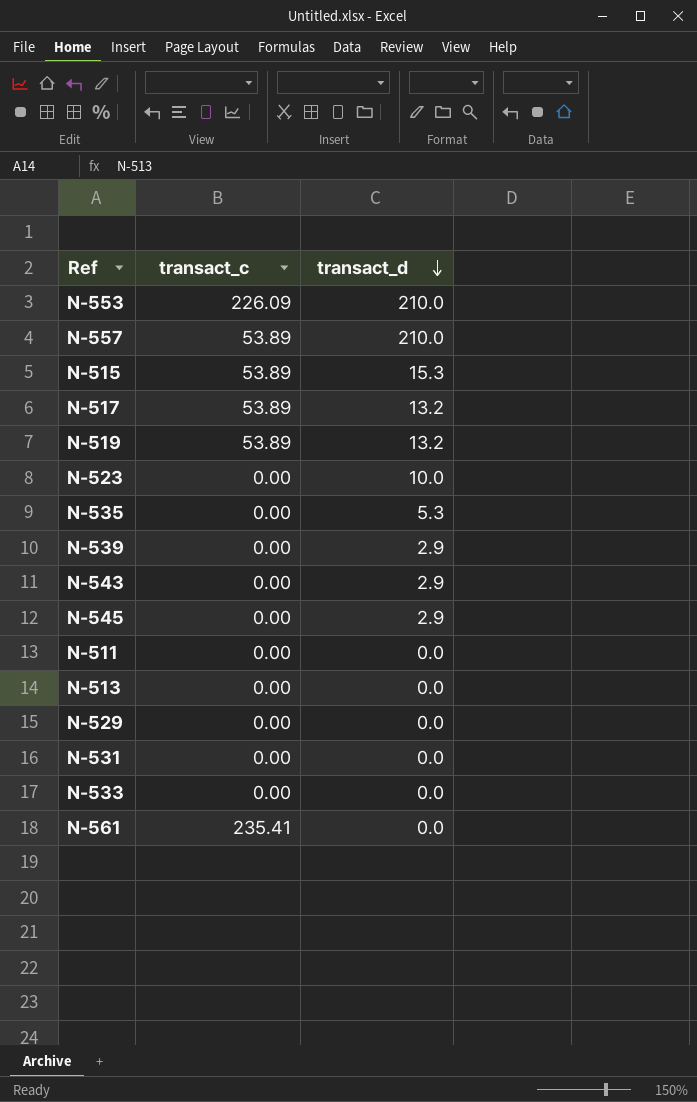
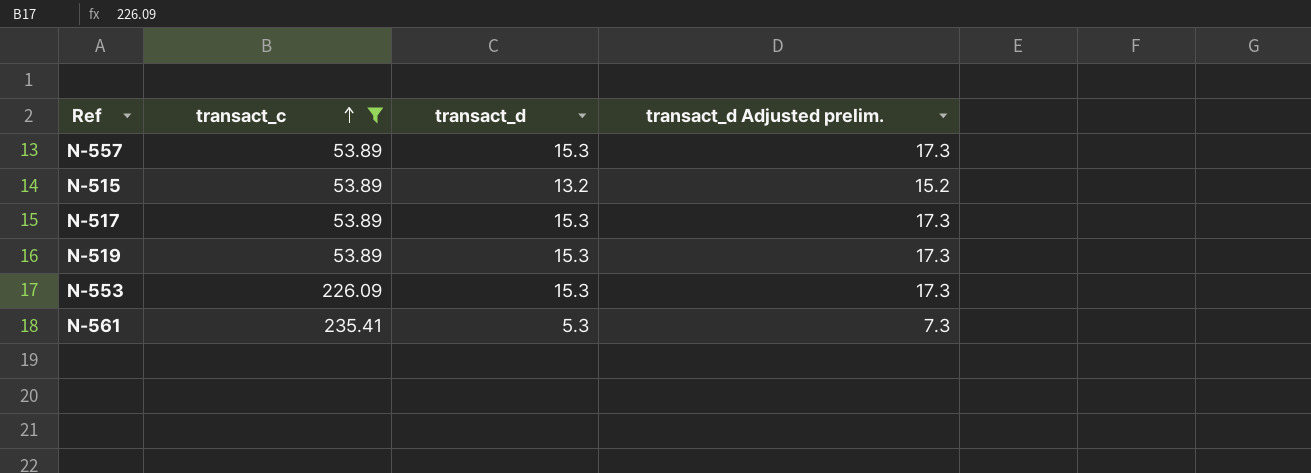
filter: none -> transact_c != 0.00
row order: transact_d descending -> transact_c ascending
column transact_d Adjusted prelim. | formula: none -> [transact_d] + 2
N-557 | transact_d: 210.0 -> 15.3
N-515 | transact_d: 15.3 -> 13.2
N-517 | transact_d: 13.2 -> 15.3
N-519 | transact_d: 13.2 -> 15.3
N-553 | transact_d: 210.0 -> 15.3
N-561 | transact_d: 0.0 -> 5.3

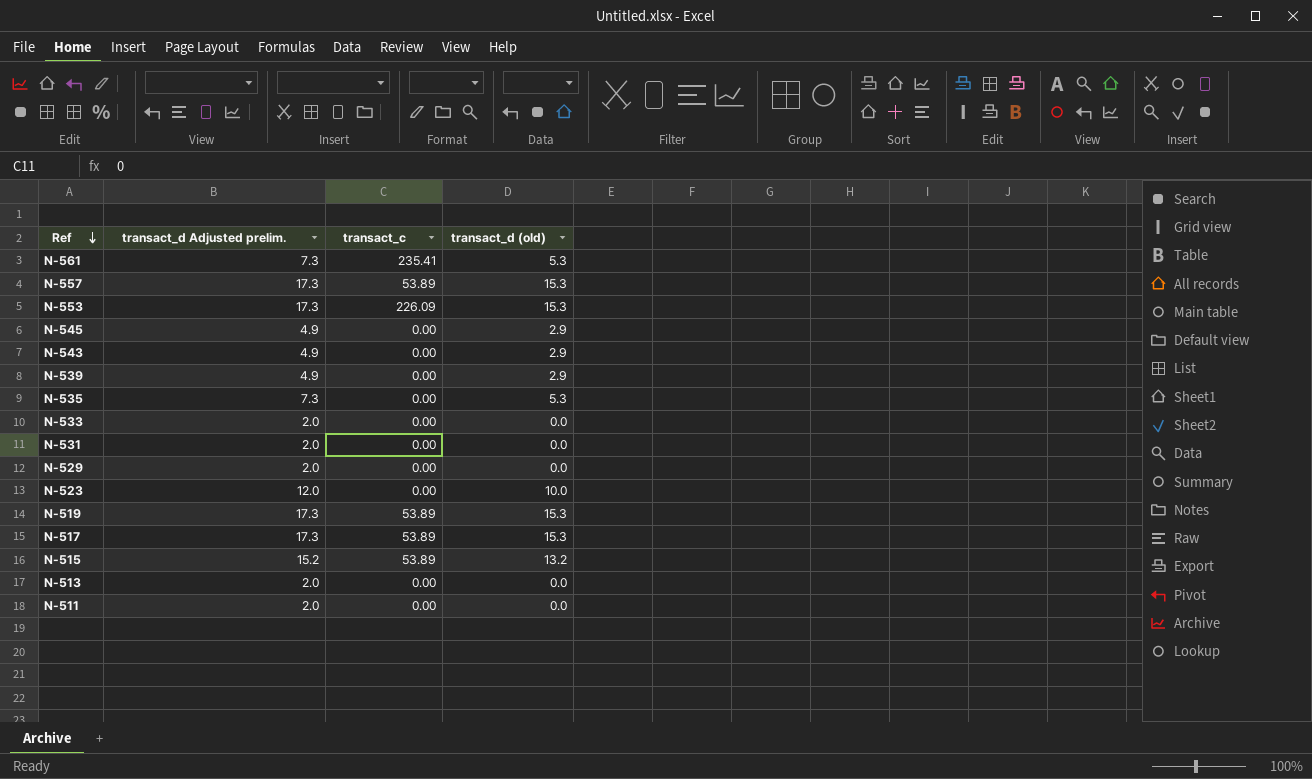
filter: transact_c != 0.00 -> none
row order: transact_c ascending -> Ref descending
column transact_d Adjusted prelim. | position: 4 -> 2
column name: transact_d -> transact_d (old)

